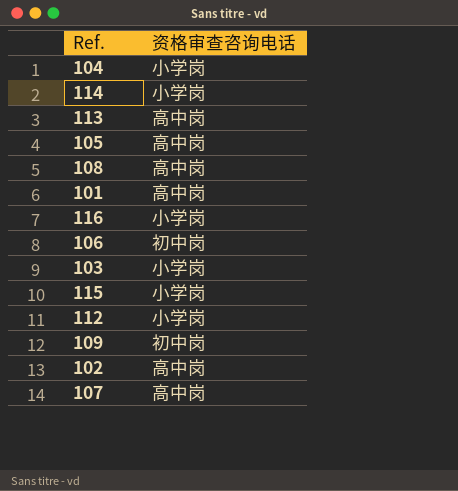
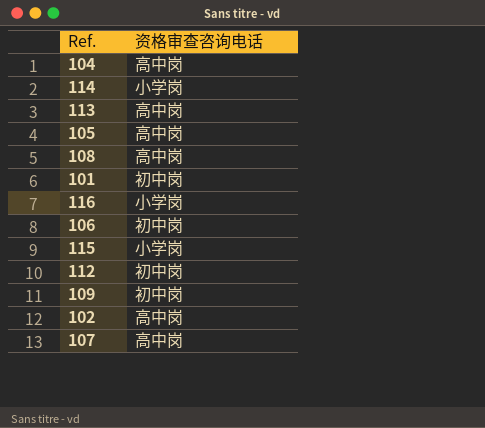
row 103: 小学岗 -> none
104 | 资格审查咨询电话: 小学岗 -> 高中岗
101 | 资格审查咨询电话: 高中岗 -> 初中岗
112 | 资格审查咨询电话: 小学岗 -> 初中岗

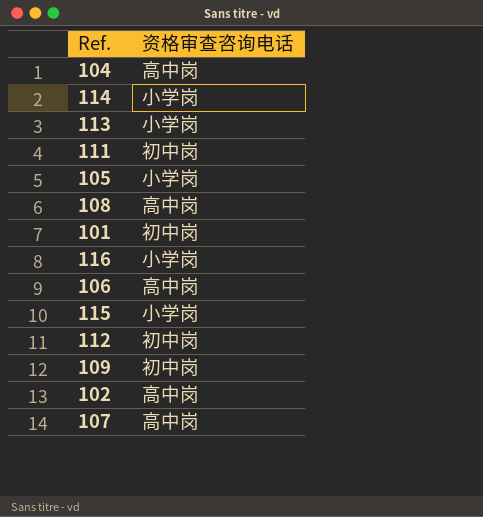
113 | 资格审查咨询电话: 高中岗 -> 小学岗
row 111: none -> 初中岗
105 | 资格审查咨询电话: 高中岗 -> 小学岗
106 | 资格审查咨询电话: 初中岗 -> 高中岗

